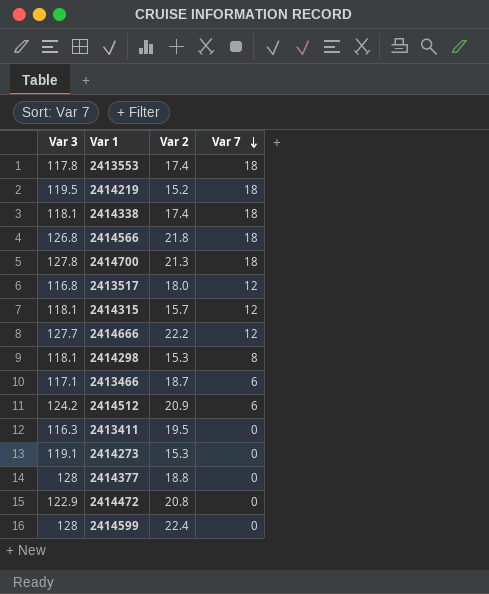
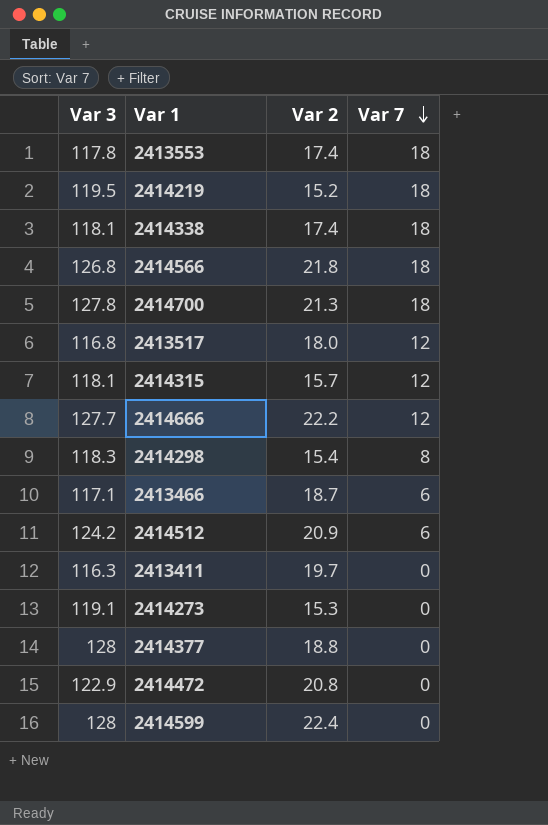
2414298 | Var 3: 118.1 -> 118.3
2414298 | Var 2: 15.3 -> 15.4
2413411 | Var 2: 19.5 -> 19.7

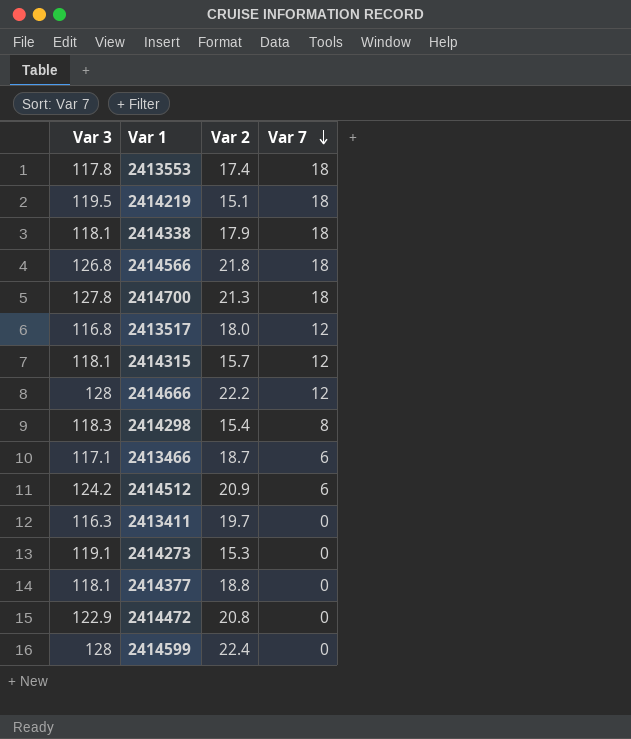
2414219 | Var 2: 15.2 -> 15.1
2414338 | Var 2: 17.4 -> 17.9
2414666 | Var 3: 127.7 -> 128
2414377 | Var 3: 128 -> 118.1

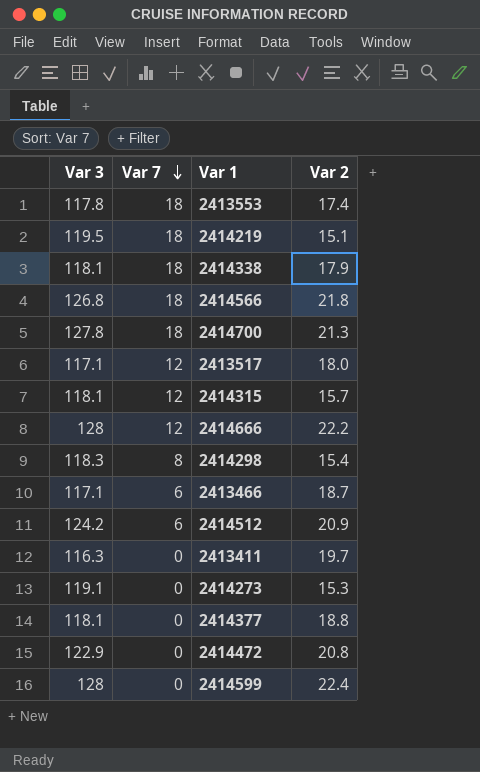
column Var 7 | position: 4 -> 2
2413517 | Var 3: 116.8 -> 117.1

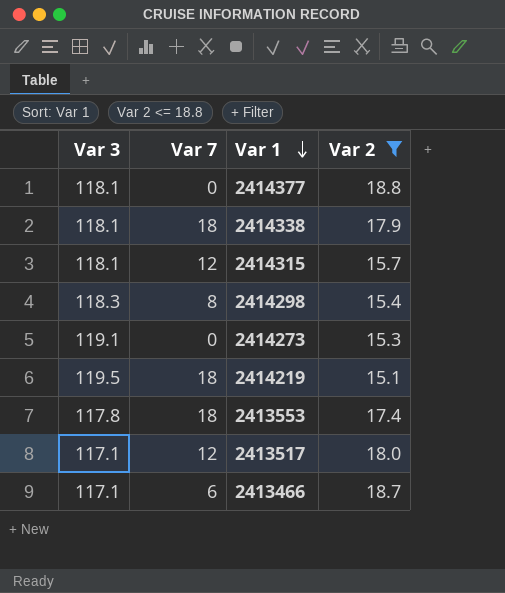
filter: none -> Var 2 <= 18.8
row order: Var 7 descending -> Var 1 descending

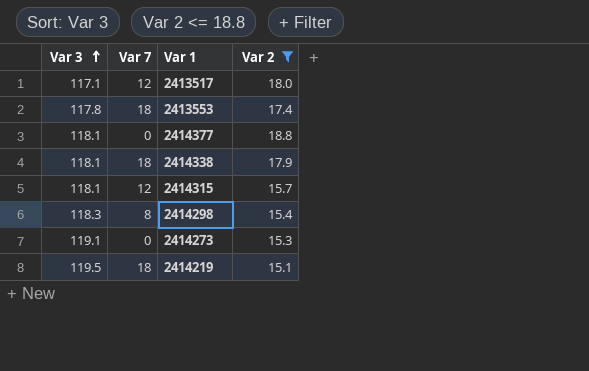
row order: Var 1 descending -> Var 3 ascending
row 2413466: 117.1 | 6 | 18.7 -> none

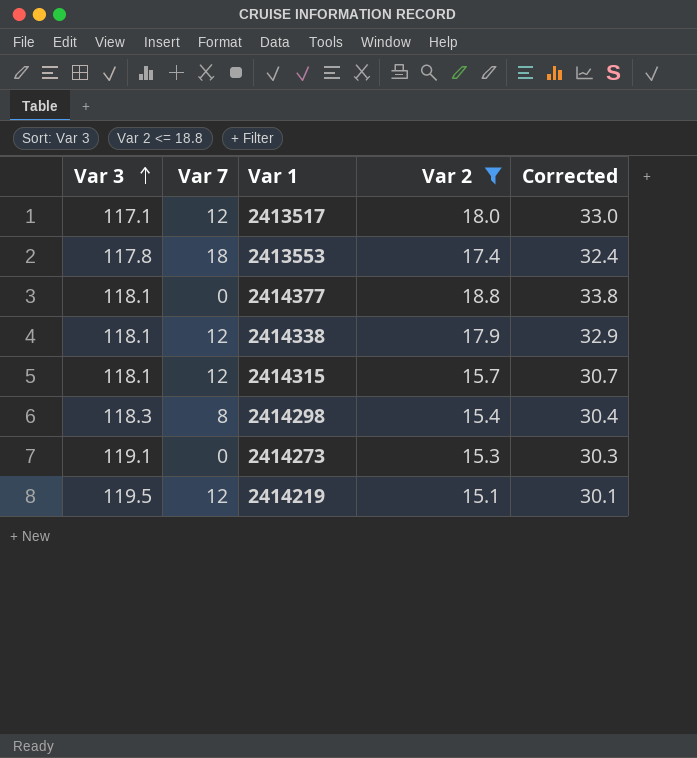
column Corrected | formula: none -> [Var 2] + 15
2414338 | Var 7: 18 -> 12
2414219 | Var 7: 18 -> 12

